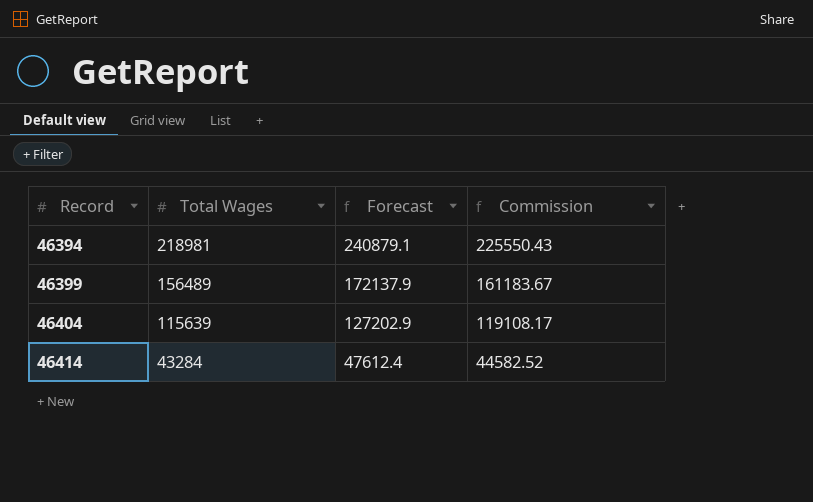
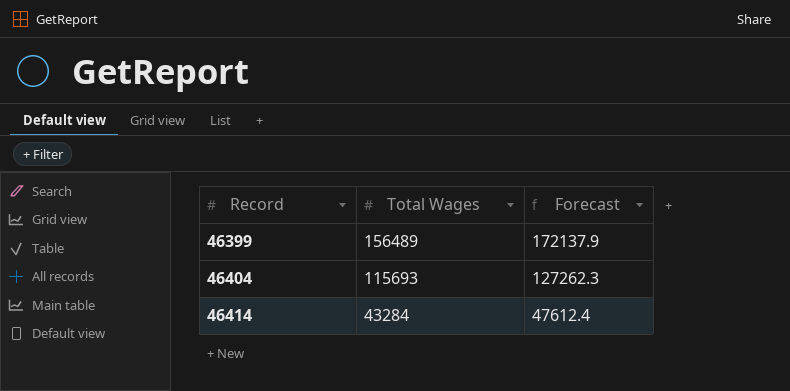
column Commission | formula: [Total Wages] * 1.03 -> none
row 46394: 218981 | 240879.1 | 225550.43 -> none
46404 | Total Wages: 115639 -> 115693
46404 | Forecast: 127202.9 -> 127262.3

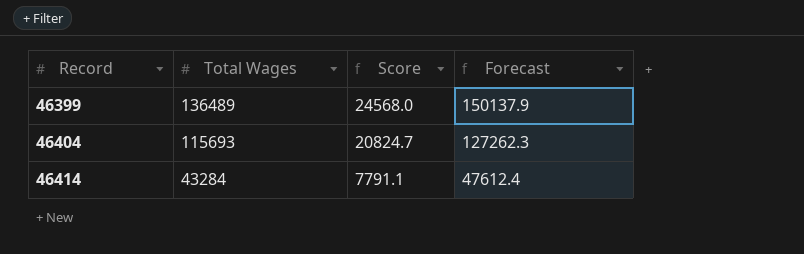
column Score | formula: none -> [Total Wages] * 0.18
46399 | Total Wages: 156489 -> 136489
46399 | Forecast: 172137.9 -> 150137.9

